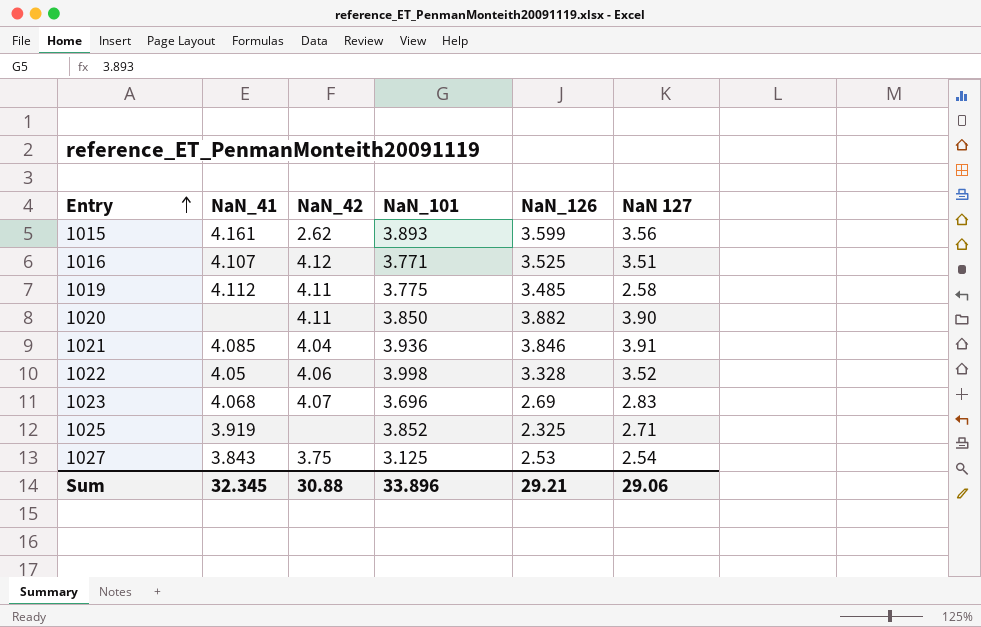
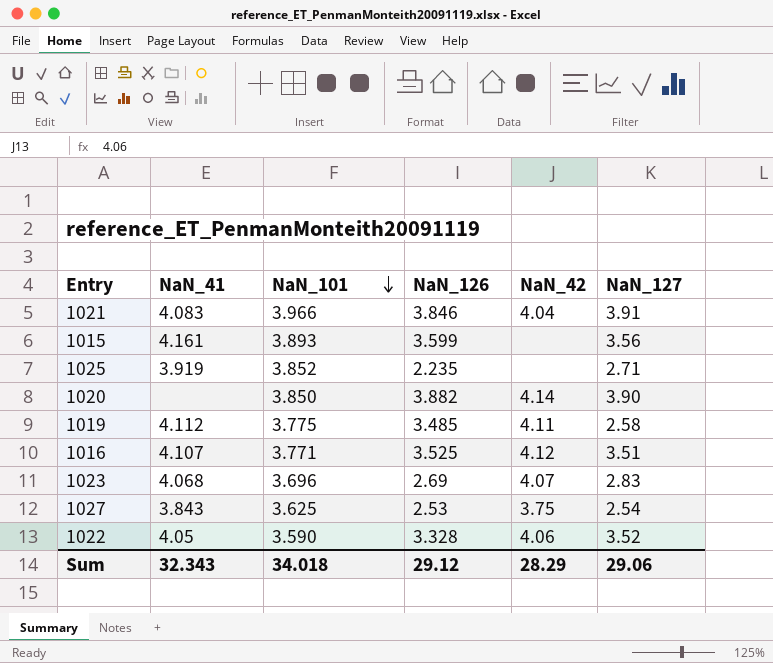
row order: Entry ascending -> NaN_101 descending
column NaN_42 | position: 3 -> 5
column name: NaN 127 -> NaN_127
1021 | NaN_41: 4.085 -> 4.083
1021 | NaN_101: 3.936 -> 3.966
1015 | NaN_42: 2.62 -> none
1025 | NaN_126: 2.325 -> 2.235
1020 | NaN_42: 4.11 -> 4.14
1027 | NaN_101: 3.125 -> 3.625
1022 | NaN_101: 3.998 -> 3.590
Sum | NaN_41: 32.345 -> 32.343
Sum | NaN_101: 33.896 -> 34.018
Sum | NaN_126: 29.21 -> 29.12
Sum | NaN_42: 30.88 -> 28.29

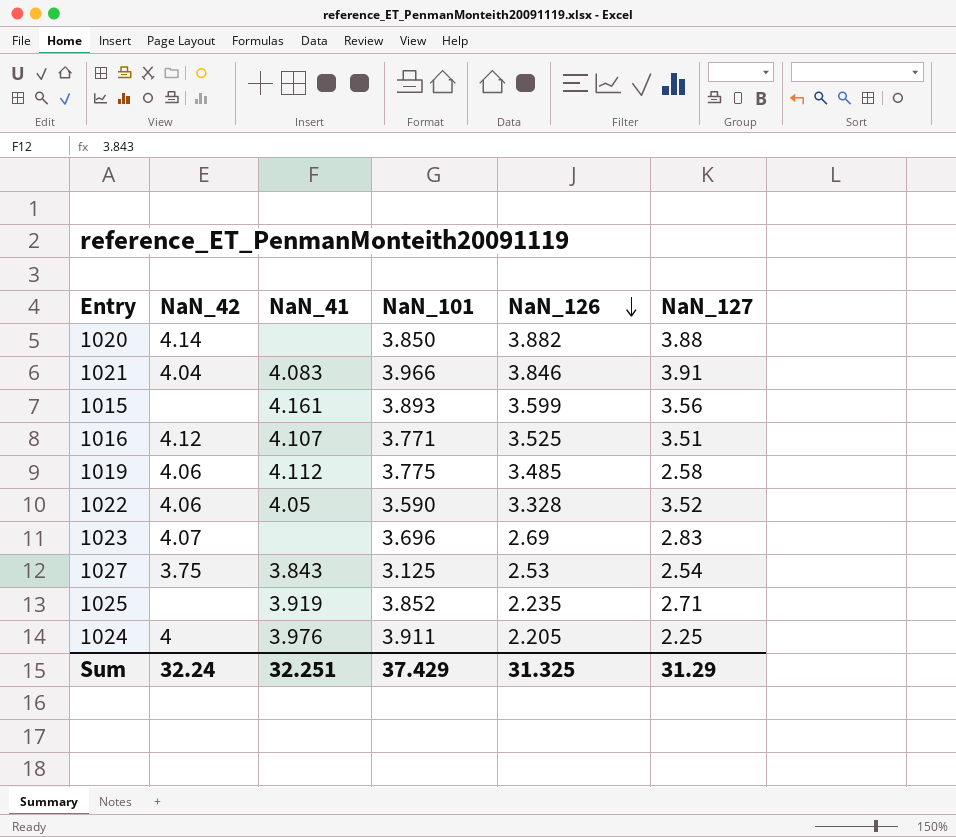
row order: NaN_101 descending -> NaN_126 descending
column NaN_42 | position: 5 -> 2
1020 | NaN_127: 3.90 -> 3.88
1019 | NaN_42: 4.11 -> 4.06
1023 | NaN_41: 4.068 -> none
1027 | NaN_101: 3.625 -> 3.125
row 1024: none -> 4 | 3.976 | 3.911 | 2.205 | 2.25
Sum | NaN_42: 28.29 -> 32.24
Sum | NaN_41: 32.343 -> 32.251
Sum | NaN_101: 34.018 -> 37.429
Sum | NaN_126: 29.12 -> 31.325
Sum | NaN_127: 29.06 -> 31.29

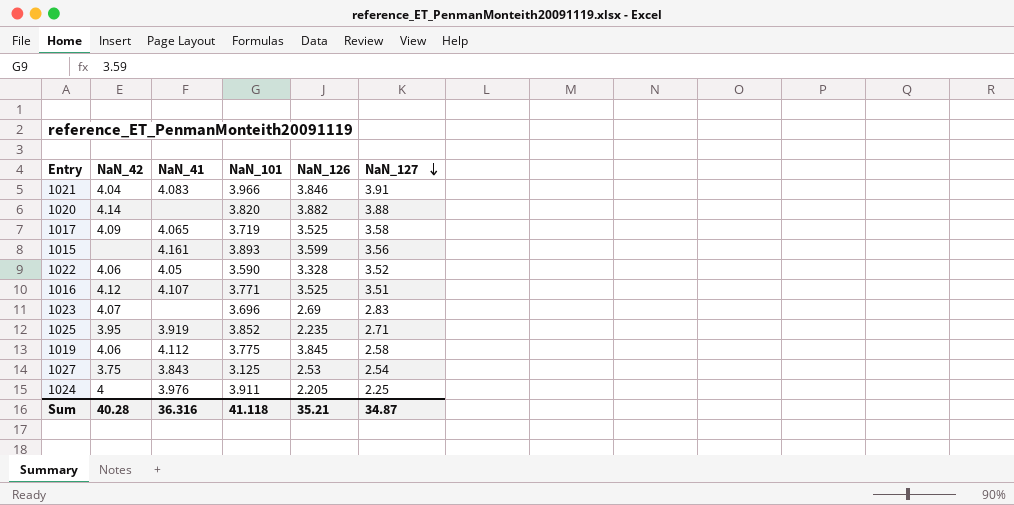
row order: NaN_126 descending -> NaN_127 descending
1020 | NaN_101: 3.850 -> 3.820
row 1017: none -> 4.09 | 4.065 | 3.719 | 3.525 | 3.58
1025 | NaN_42: none -> 3.95
1019 | NaN_126: 3.485 -> 3.845
Sum | NaN_42: 32.24 -> 40.28
Sum | NaN_41: 32.251 -> 36.316
Sum | NaN_101: 37.429 -> 41.118
Sum | NaN_126: 31.325 -> 35.21
Sum | NaN_127: 31.29 -> 34.87

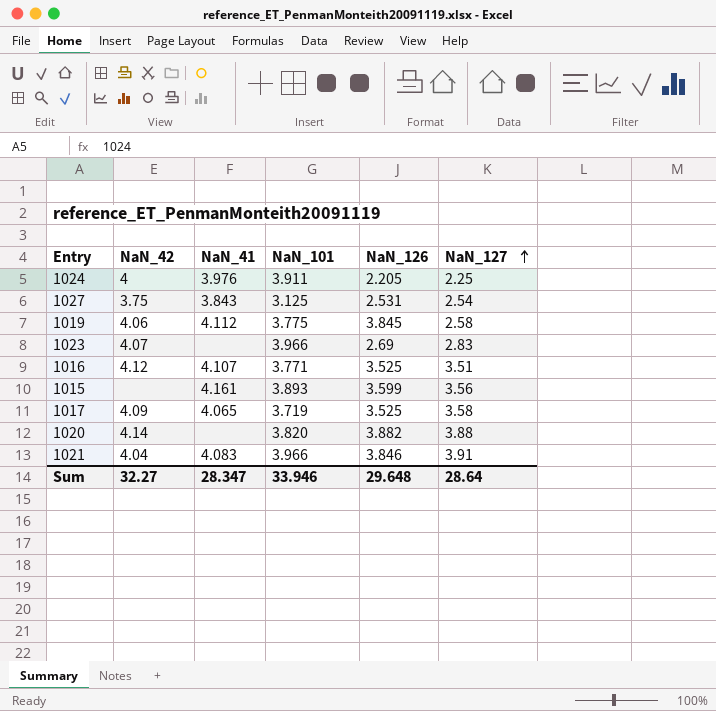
row order: NaN_127 descending -> NaN_127 ascending
row 1022: 4.06 | 4.05 | 3.590 | 3.328 | 3.52 -> none
row 1025: 3.95 | 3.919 | 3.852 | 2.235 | 2.71 -> none
1027 | NaN_126: 2.53 -> 2.531
1023 | NaN_101: 3.696 -> 3.966
Sum | NaN_42: 40.28 -> 32.27
Sum | NaN_41: 36.316 -> 28.347
Sum | NaN_101: 41.118 -> 33.946
Sum | NaN_126: 35.21 -> 29.648
Sum | NaN_127: 34.87 -> 28.64

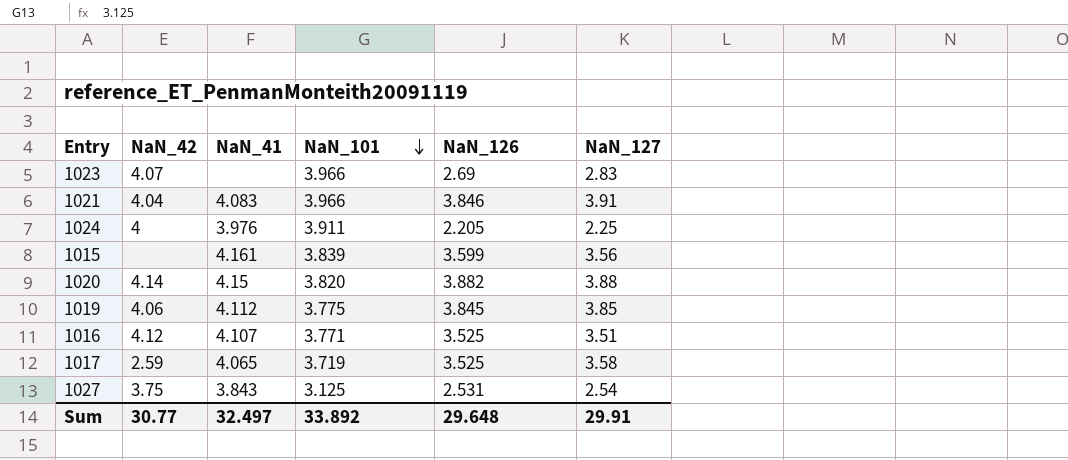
row order: NaN_127 ascending -> NaN_101 descending
1015 | NaN_101: 3.893 -> 3.839
1020 | NaN_41: none -> 4.15
1019 | NaN_127: 2.58 -> 3.85
1017 | NaN_42: 4.09 -> 2.59
Sum | NaN_42: 32.27 -> 30.77
Sum | NaN_41: 28.347 -> 32.497
Sum | NaN_101: 33.946 -> 33.892
Sum | NaN_127: 28.64 -> 29.91

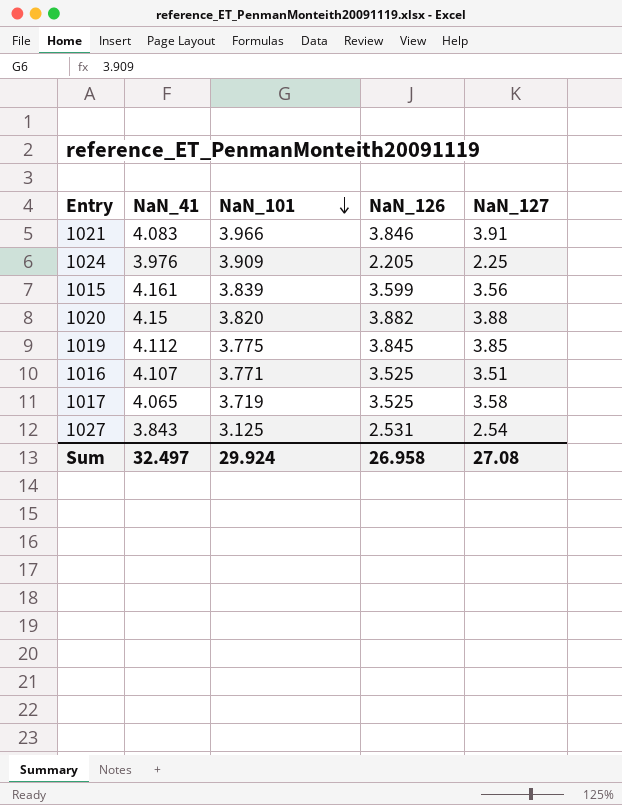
column NaN_42 | position: 2 -> none
row 1023: 4.07 | none | 3.966 | 2.69 | 2.83 -> none
1024 | NaN_101: 3.911 -> 3.909
Sum | NaN_101: 33.892 -> 29.924
Sum | NaN_126: 29.648 -> 26.958
Sum | NaN_127: 29.91 -> 27.08

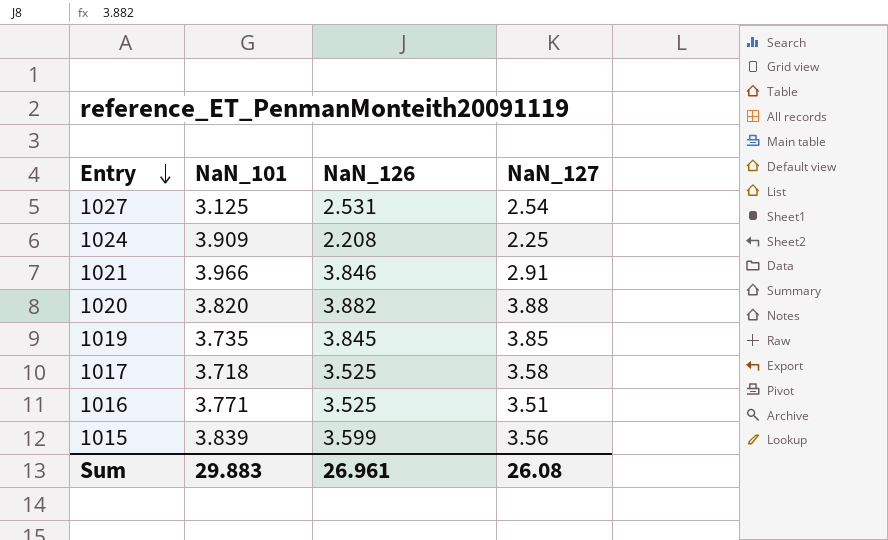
row order: NaN_101 descending -> Entry descending
column NaN_41 | position: 2 -> none
1024 | NaN_126: 2.205 -> 2.208
1021 | NaN_127: 3.91 -> 2.91
1019 | NaN_101: 3.775 -> 3.735
1017 | NaN_101: 3.719 -> 3.718
Sum | NaN_101: 29.924 -> 29.883
Sum | NaN_126: 26.958 -> 26.961
Sum | NaN_127: 27.08 -> 26.08

